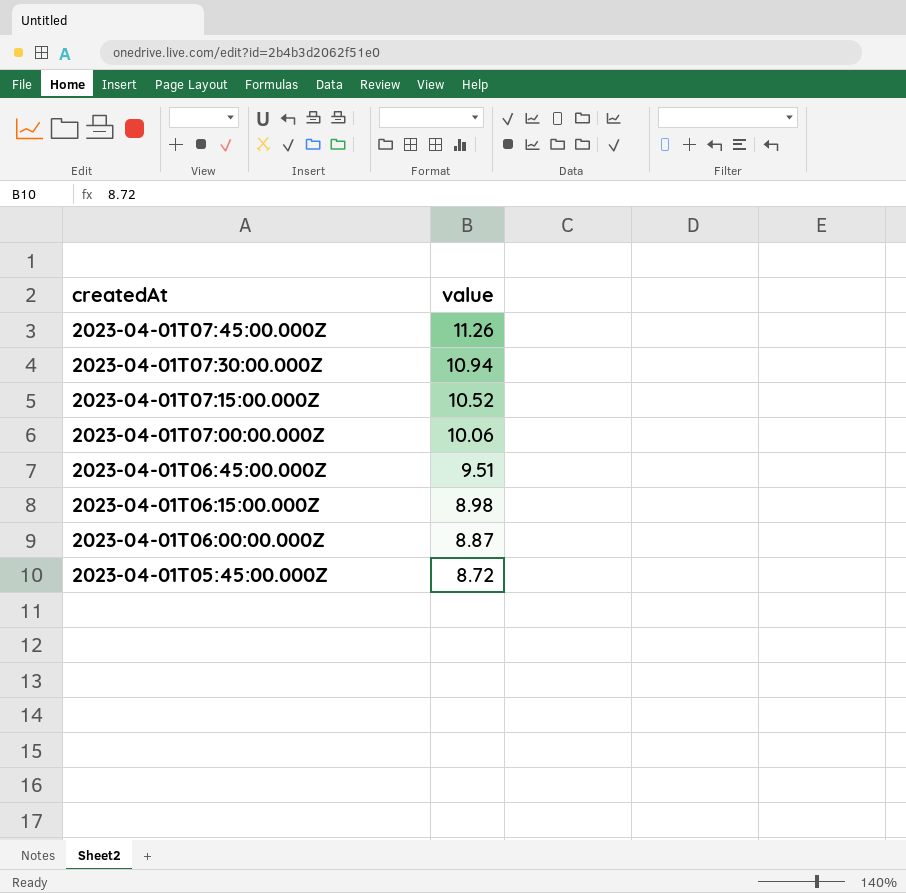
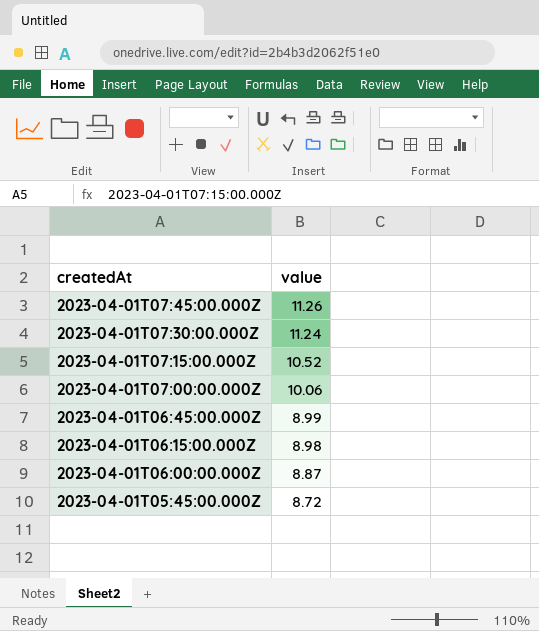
2023-04-01T07:30:00.000Z | value: 10.94 -> 11.24
2023-04-01T06:45:00.000Z | value: 9.51 -> 8.99

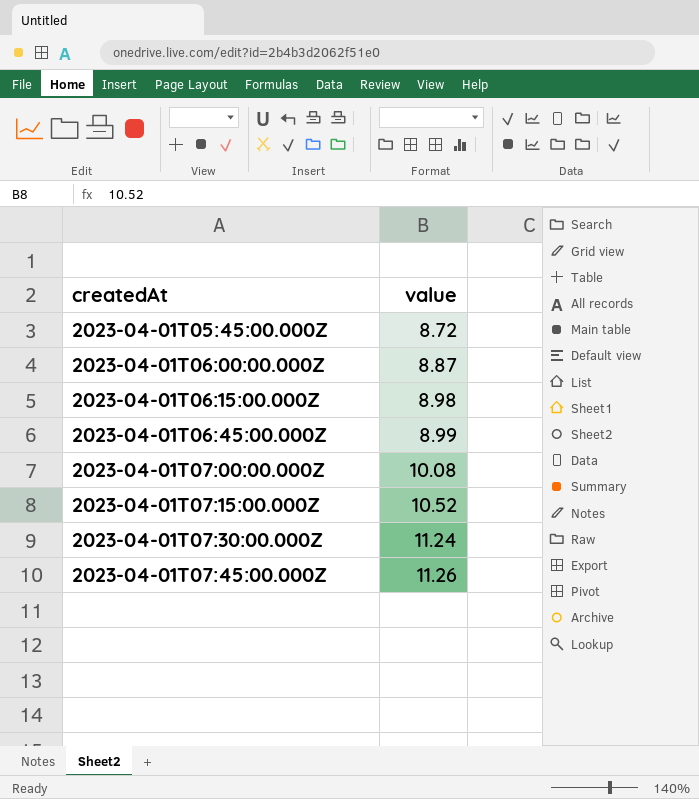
row order: createdAt descending -> createdAt ascending
2023-04-01T07:00:00.000Z | value: 10.06 -> 10.08

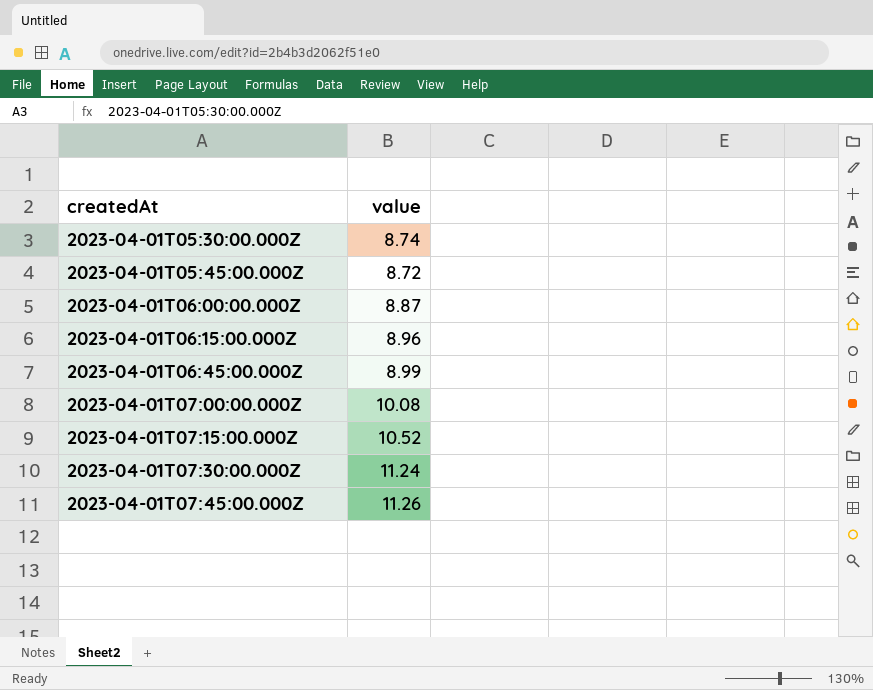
row 2023-04-01T05:30:00.000Z: none -> 8.74
2023-04-01T06:15:00.000Z | value: 8.98 -> 8.96

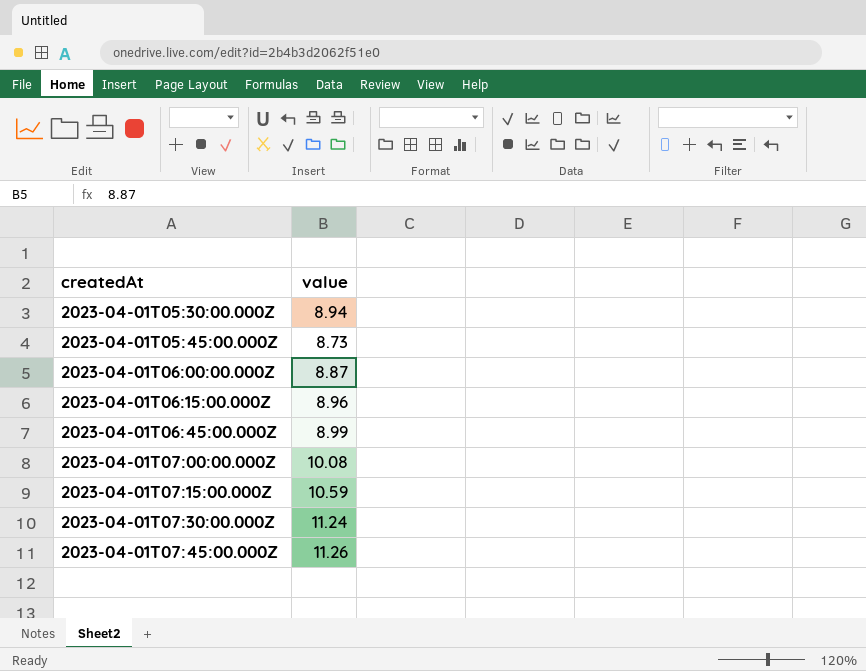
2023-04-01T05:30:00.000Z | value: 8.74 -> 8.94
2023-04-01T05:45:00.000Z | value: 8.72 -> 8.73
2023-04-01T07:15:00.000Z | value: 10.52 -> 10.59

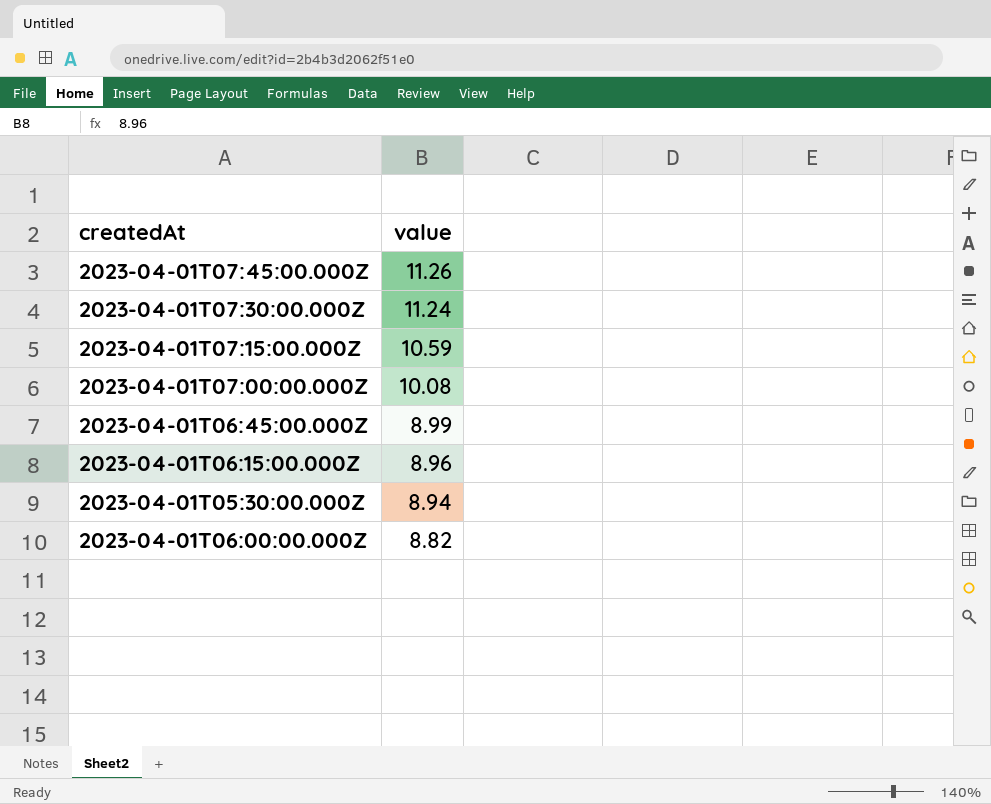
row order: createdAt ascending -> value descending
row 2023-04-01T05:45:00.000Z: 8.73 -> none
2023-04-01T06:00:00.000Z | value: 8.87 -> 8.82

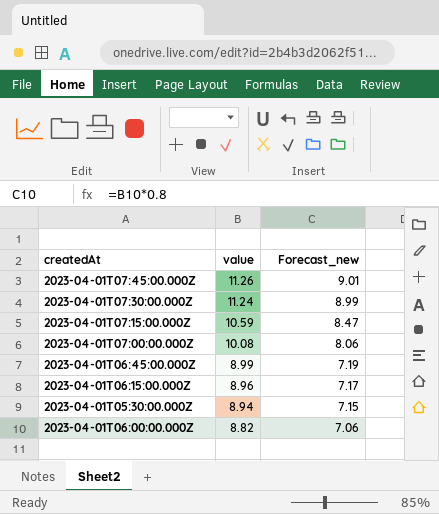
column Forecast_new | formula: none -> [value] * 0.8

